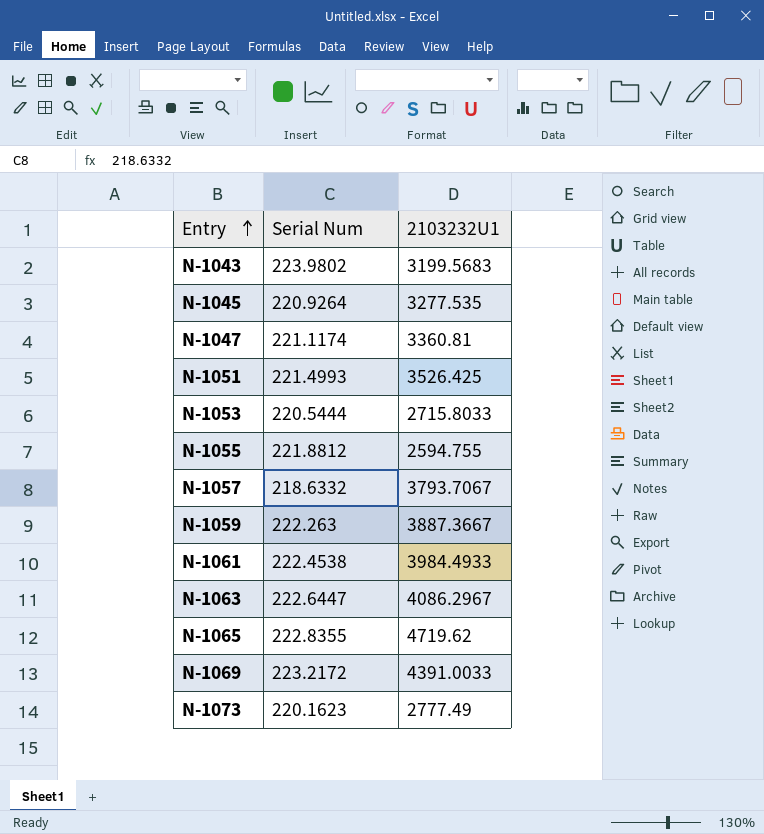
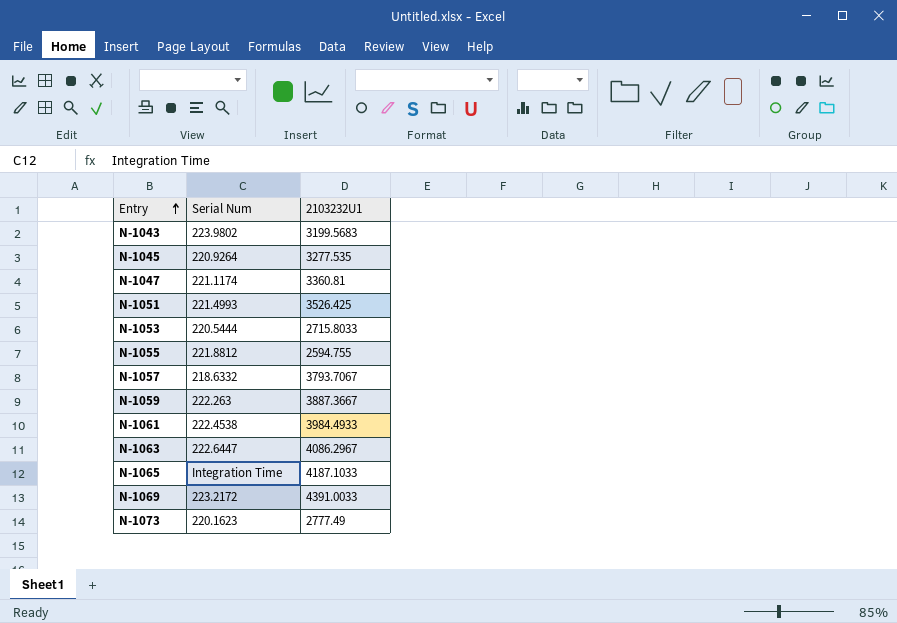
N-1065 | Serial Num: 222.8355 -> Integration Time
N-1065 | 2103232U1: 4719.62 -> 4187.1033

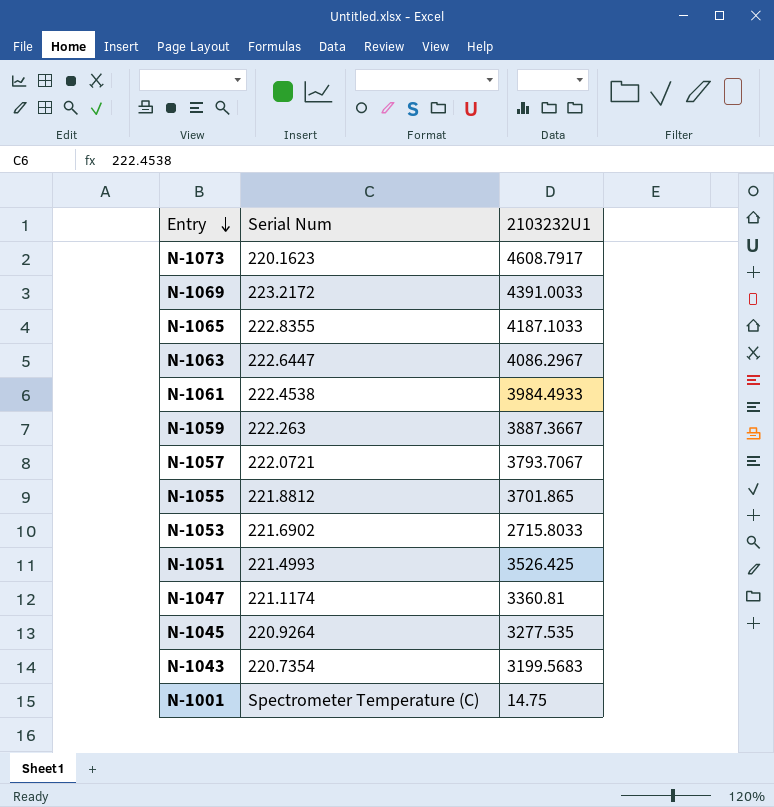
row order: Entry ascending -> Entry descending
N-1073 | 2103232U1: 2777.49 -> 4608.7917
N-1065 | Serial Num: Integration Time -> 222.8355
N-1057 | Serial Num: 218.6332 -> 222.0721
N-1055 | 2103232U1: 2594.755 -> 3701.865
N-1053 | Serial Num: 220.5444 -> 221.6902
N-1043 | Serial Num: 223.9802 -> 220.7354
row N-1001: none -> Spectrometer Temperature (C) | 14.75

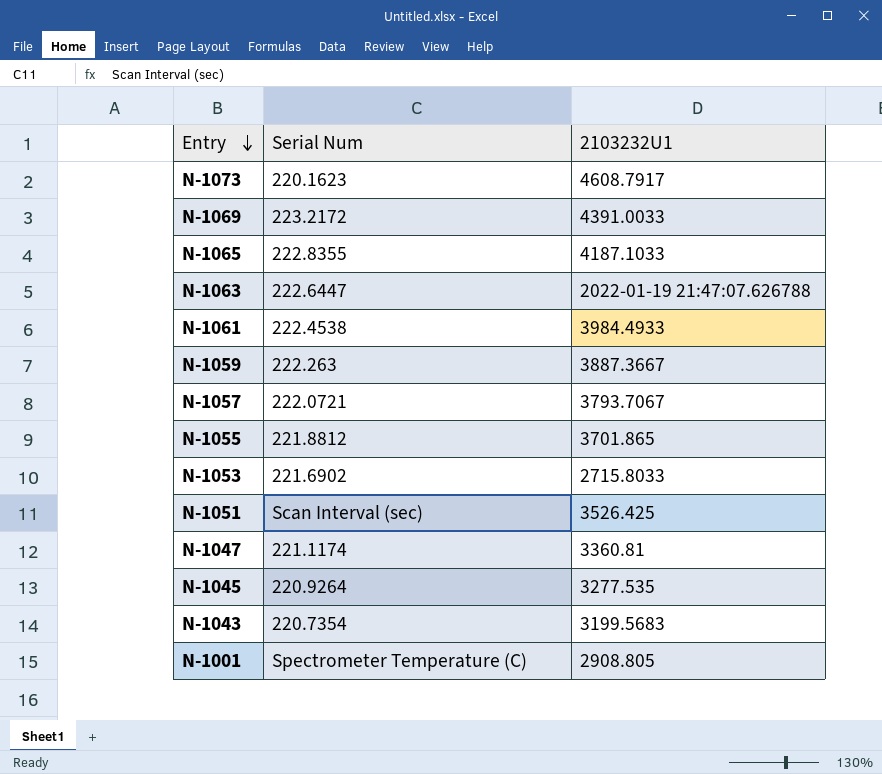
N-1063 | 2103232U1: 4086.2967 -> 2022-01-19 21:47:07.626788
N-1051 | Serial Num: 221.4993 -> Scan Interval (sec)
N-1001 | 2103232U1: 14.75 -> 2908.805

